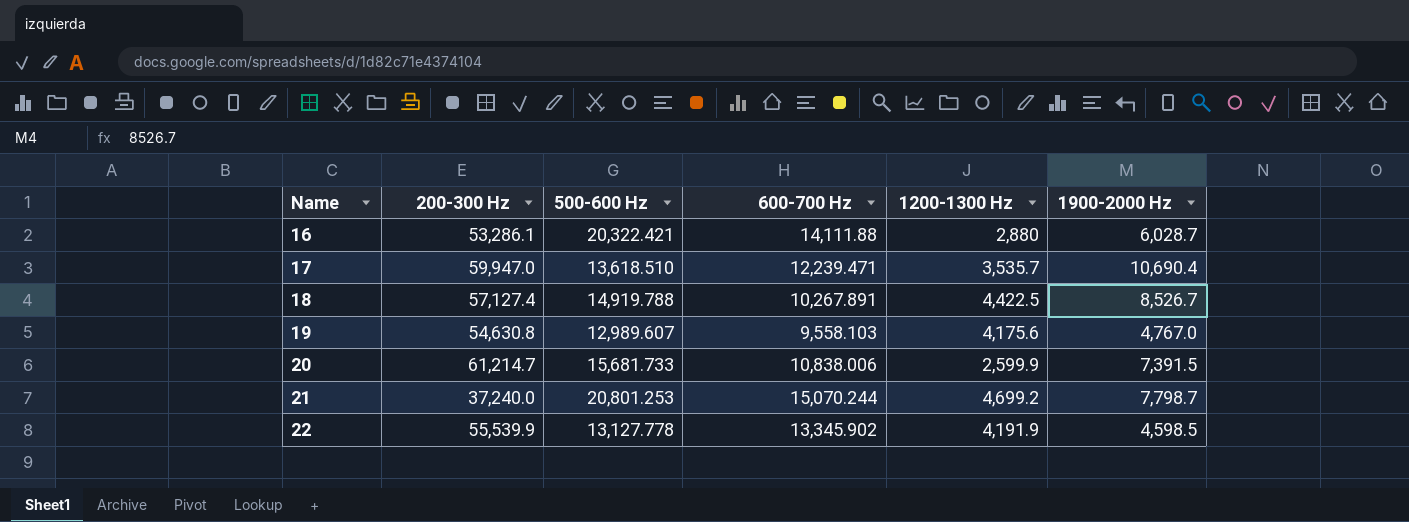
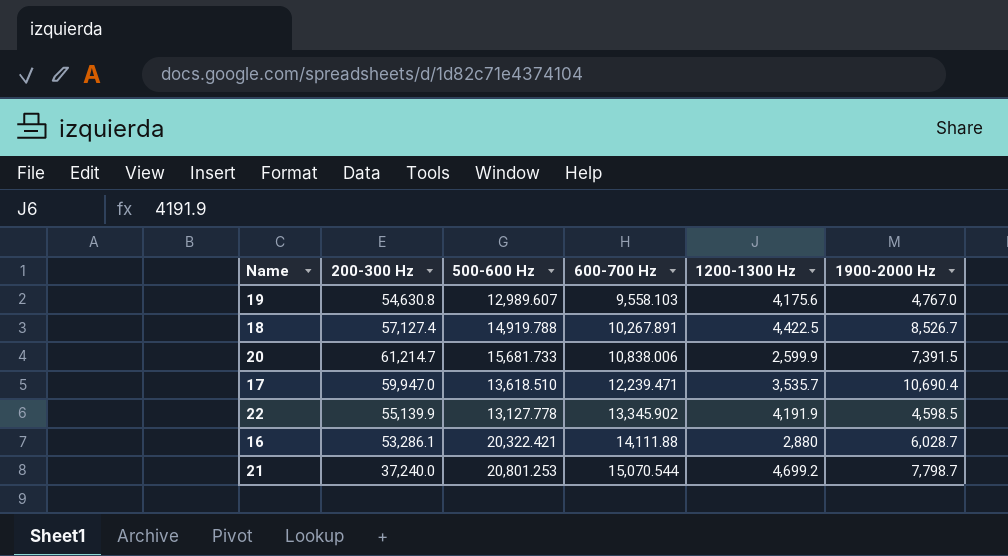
row order: Name ascending -> 600-700 Hz ascending
22 | 200-300 Hz: 55,539.9 -> 55,139.9
21 | 600-700 Hz: 15,070.244 -> 15,070.544

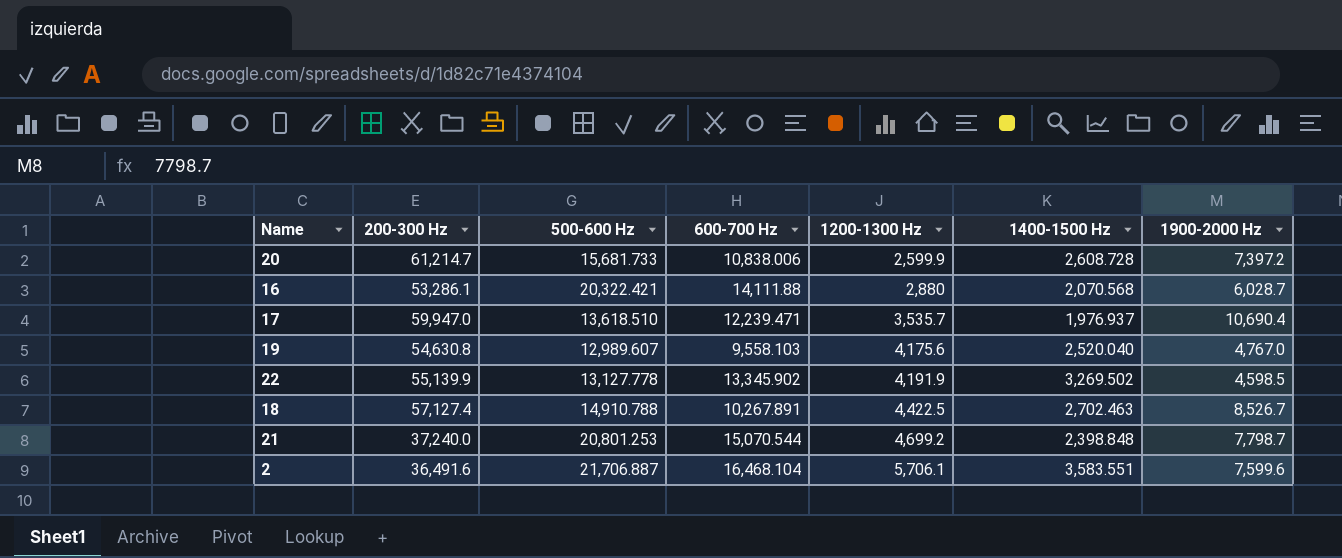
row order: 600-700 Hz ascending -> 1200-1300 Hz ascending
column 1400-1500 Hz | position: none -> 6
20 | 1900-2000 Hz: 7,391.5 -> 7,397.2
18 | 500-600 Hz: 14,919.788 -> 14,910.788
row 2: none -> 36,491.6 | 21,706.887 | 16,468.104 | 5,706.1 | 3,583.551 | 7,599.6

